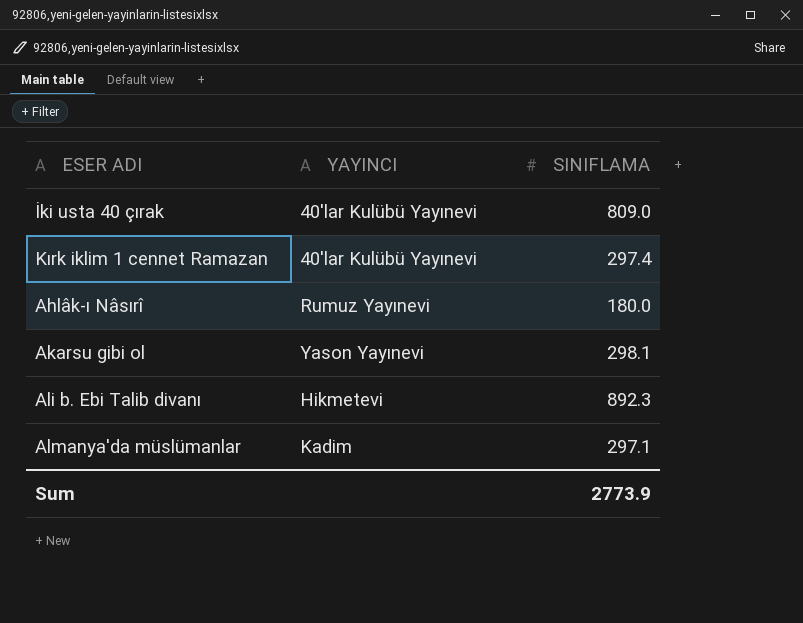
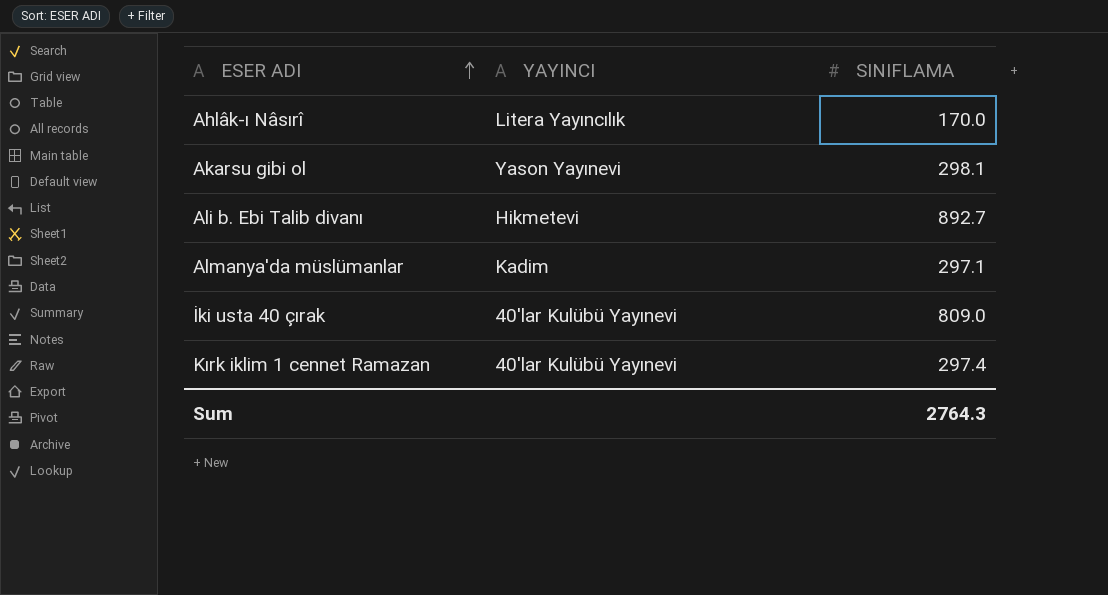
row order: none -> ESER ADI ascending
Ahlâk-ı Nâsırî | YAYINCI: Rumuz Yayınevi -> Litera Yayıncılık
Ahlâk-ı Nâsırî | SINIFLAMA: 180.0 -> 170.0
Ali b. Ebi Talib divanı | SINIFLAMA: 892.3 -> 892.7
Sum | SINIFLAMA: 2773.9 -> 2764.3

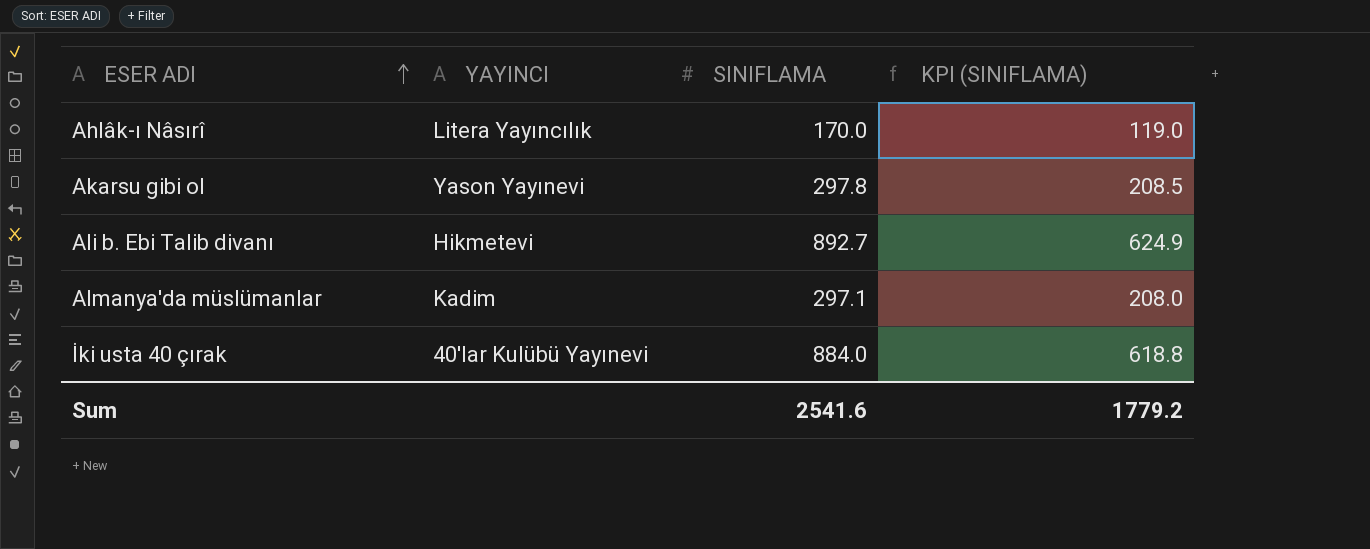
column KPI (SINIFLAMA) | formula: none -> [SINIFLAMA] * 0.7
row Kırk iklim 1 cennet Ramazan: 40'lar Kulübü Yayınevi | 297.4 -> none
Akarsu gibi ol | SINIFLAMA: 298.1 -> 297.8
İki usta 40 çırak | SINIFLAMA: 809.0 -> 884.0
Sum | SINIFLAMA: 2764.3 -> 2541.6

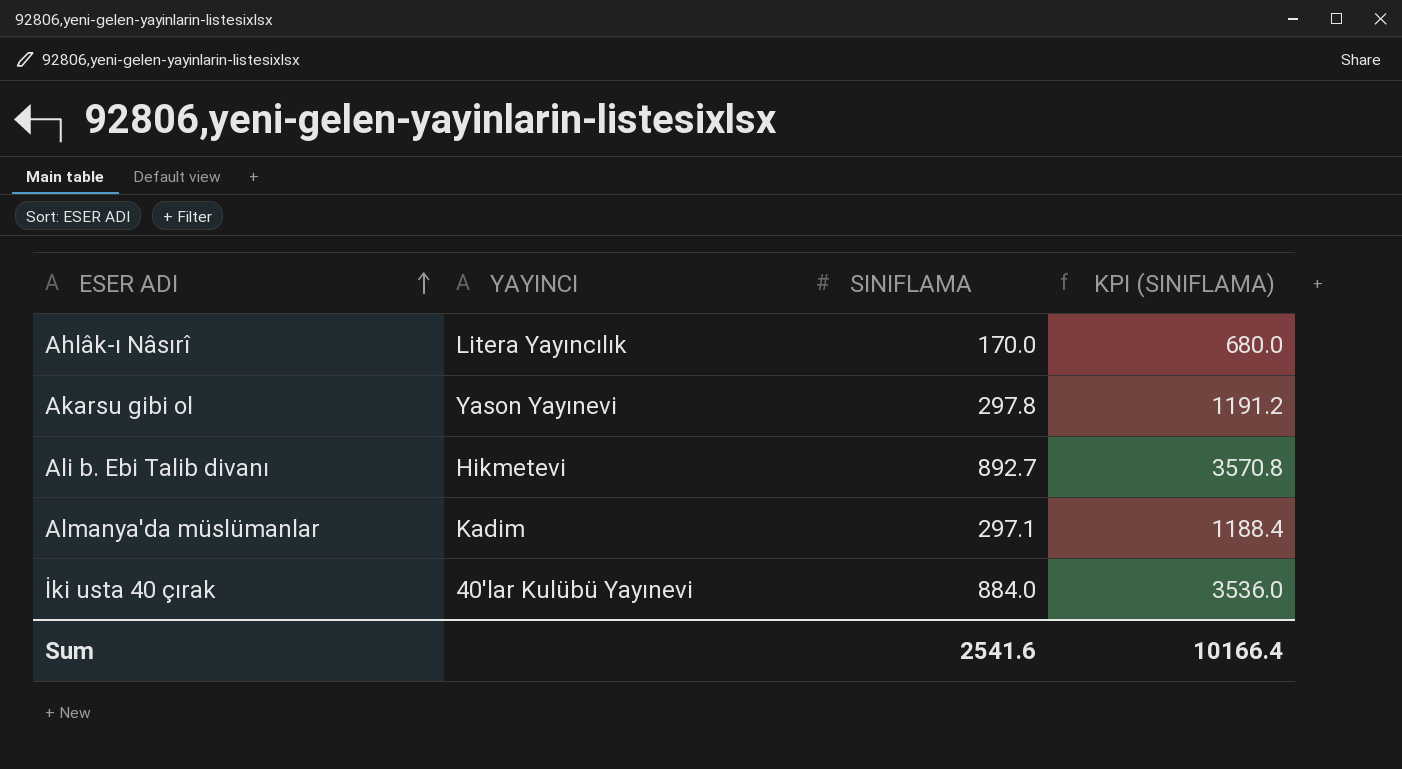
column KPI (SINIFLAMA) | formula: [SINIFLAMA] * 0.7 -> [SINIFLAMA] * 4
Sum | KPI (SINIFLAMA): 1779.2 -> 10166.4

